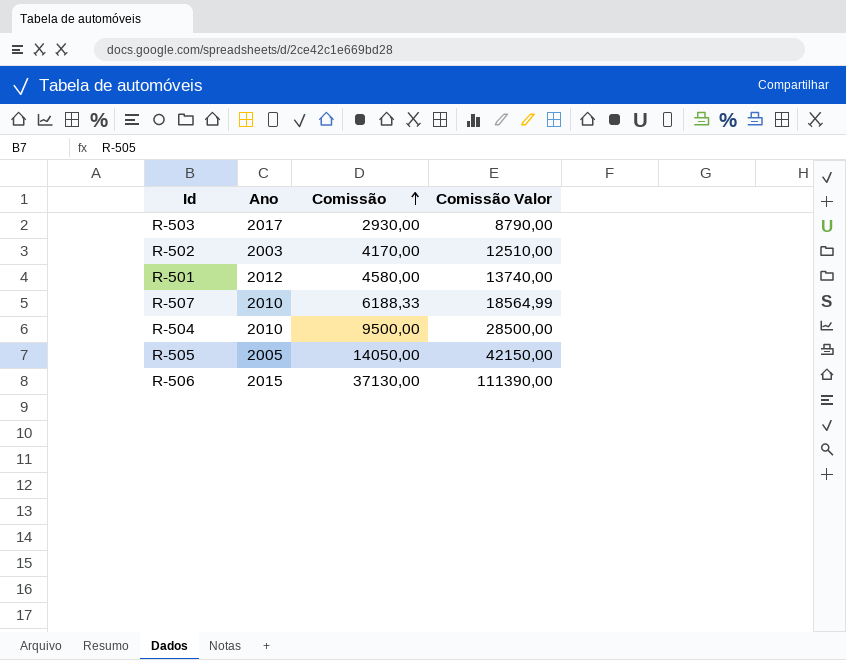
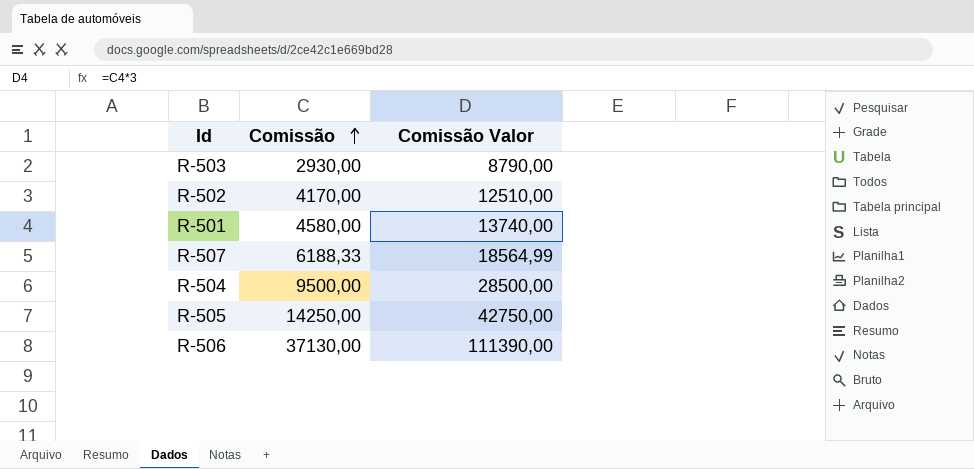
column Ano | position: 2 -> none
R-505 | Comissão: 14050,00 -> 14250,00
R-505 | Comissão Valor: 42150,00 -> 42750,00

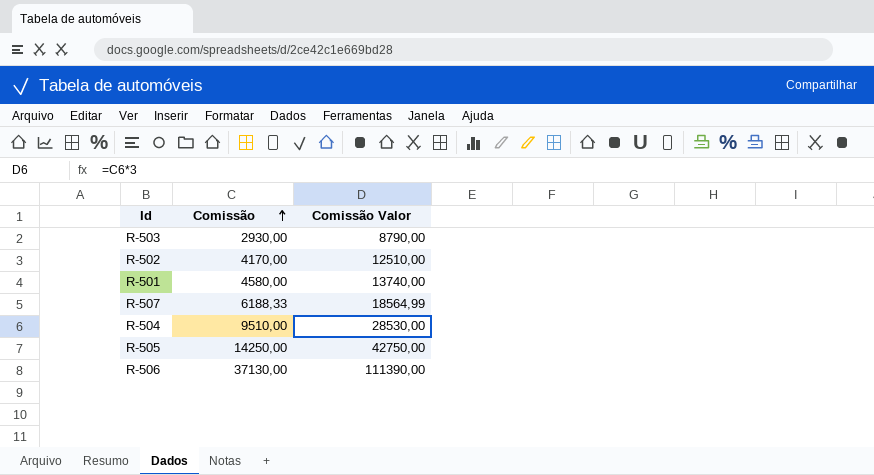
R-504 | Comissão: 9500,00 -> 9510,00
R-504 | Comissão Valor: 28500,00 -> 28530,00

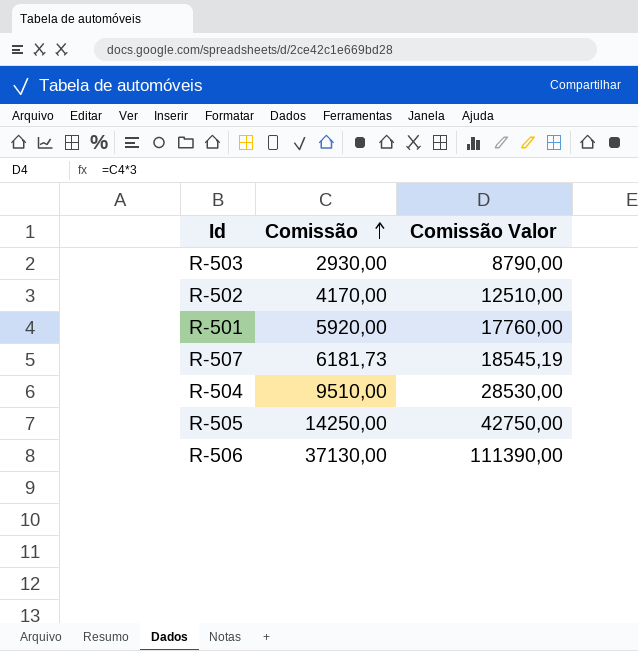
R-501 | Comissão: 4580,00 -> 5920,00
R-501 | Comissão Valor: 13740,00 -> 17760,00
R-507 | Comissão: 6188,33 -> 6181,73
R-507 | Comissão Valor: 18564,99 -> 18545,19

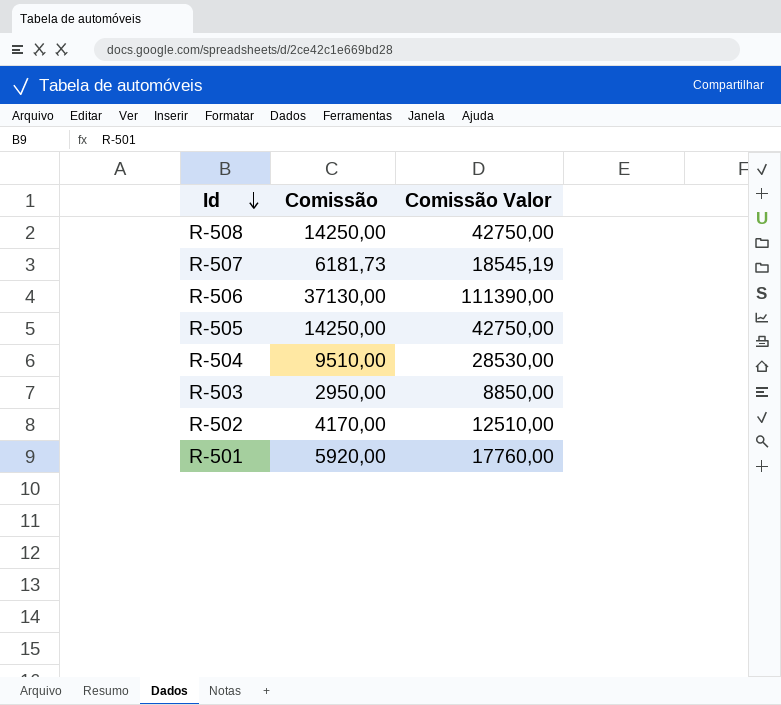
row order: Comissão ascending -> Id descending
row R-508: none -> 14250,00 | 42750,00
R-503 | Comissão: 2930,00 -> 2950,00
R-503 | Comissão Valor: 8790,00 -> 8850,00

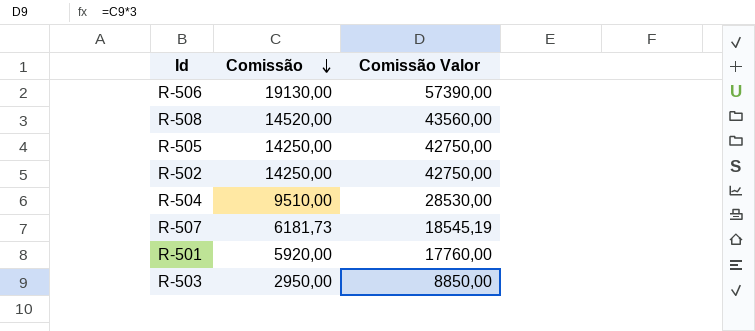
row order: Id descending -> Comissão descending
R-506 | Comissão: 37130,00 -> 19130,00
R-506 | Comissão Valor: 111390,00 -> 57390,00
R-508 | Comissão: 14250,00 -> 14520,00
R-508 | Comissão Valor: 42750,00 -> 43560,00
R-502 | Comissão: 4170,00 -> 14250,00
R-502 | Comissão Valor: 12510,00 -> 42750,00

